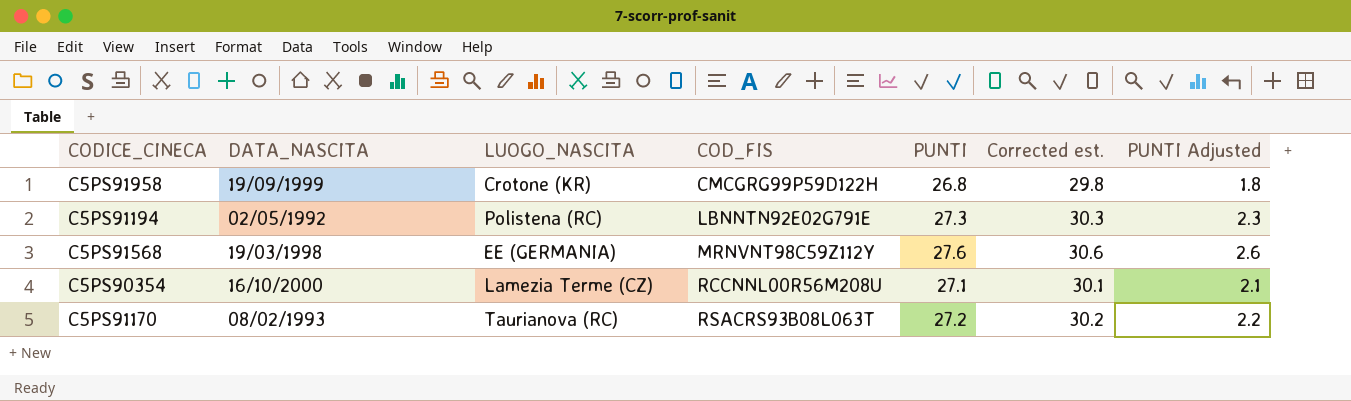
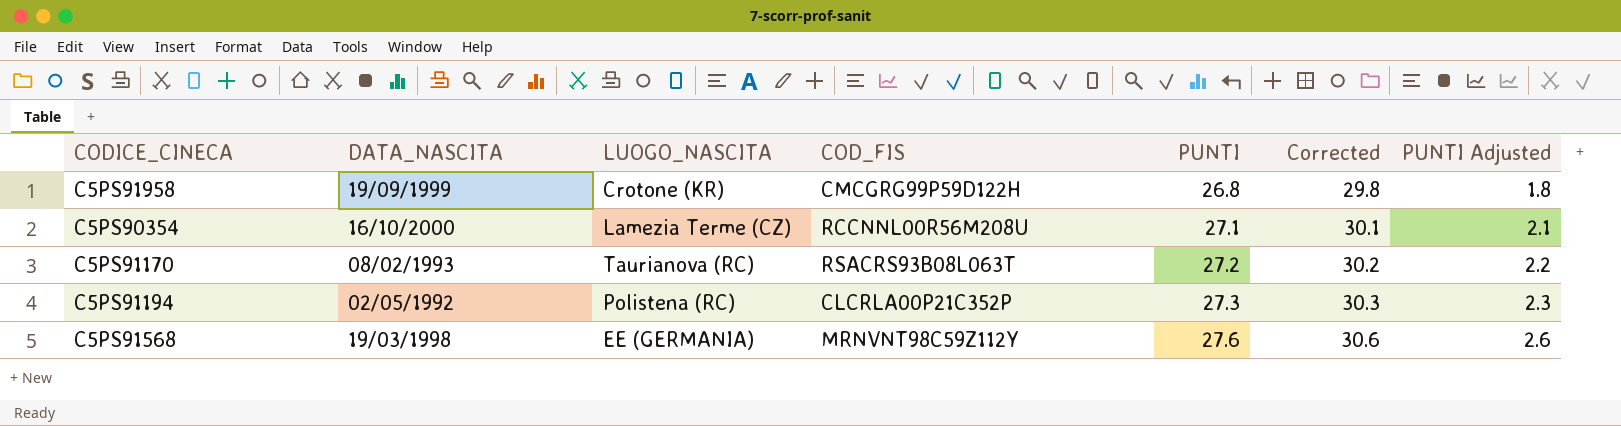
row order: COD_FIS ascending -> PUNTI ascending
column name: Corrected est. -> Corrected
C5PS91194 | COD_FIS: LBNNTN92E02G791E -> CLCRLA00P21C352P

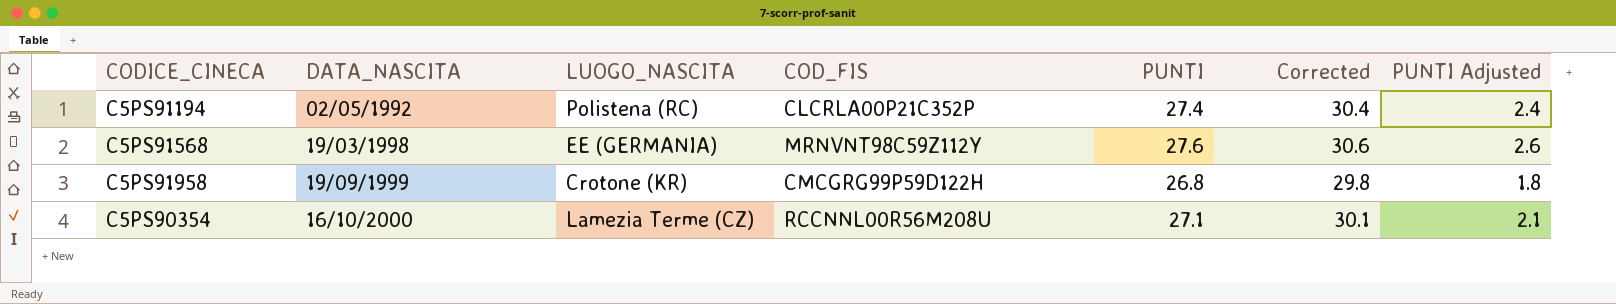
row order: PUNTI ascending -> DATA_NASCITA ascending
row C5PS91170: 08/02/1993 | Taurianova (RC) | RSACRS93B08L063T | 27.2 | 30.2 | 2.2 -> none
C5PS91194 | PUNTI: 27.3 -> 27.4
C5PS91194 | Corrected: 30.3 -> 30.4
C5PS91194 | PUNTI Adjusted: 2.3 -> 2.4

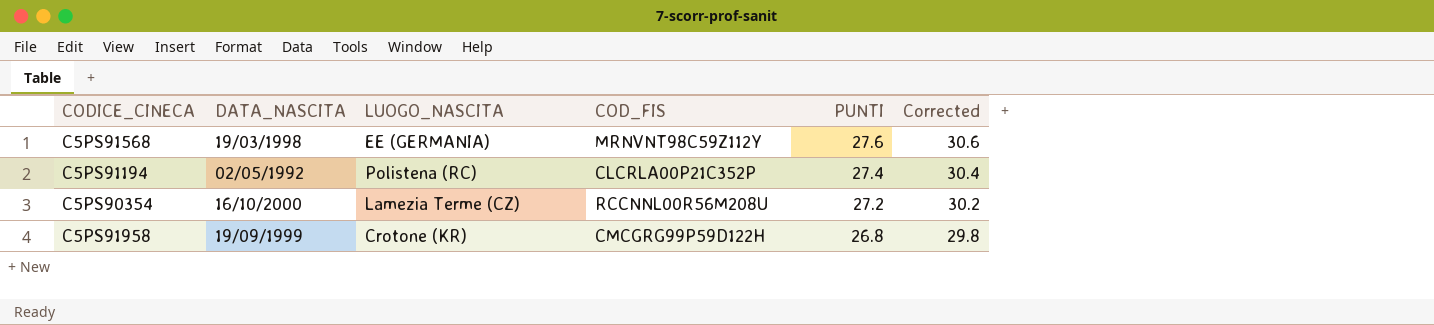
row order: DATA_NASCITA ascending -> PUNTI descending
column PUNTI Adjusted | formula: [PUNTI] - 25 -> none
C5PS90354 | PUNTI: 27.1 -> 27.2
C5PS90354 | Corrected: 30.1 -> 30.2

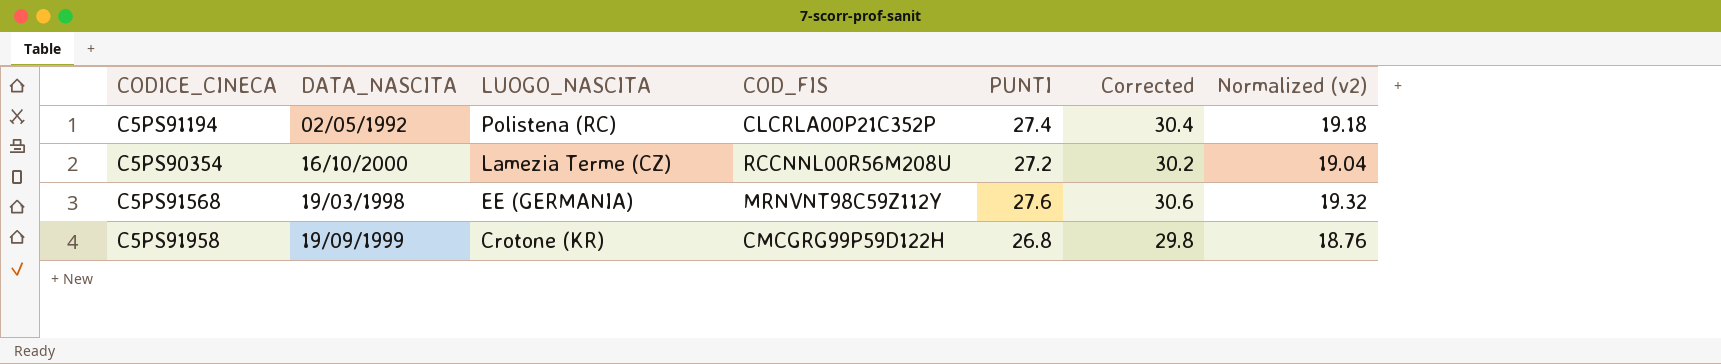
row order: PUNTI descending -> LUOGO_NASCITA descending
column Normalized (v2) | formula: none -> [PUNTI] * 0.7

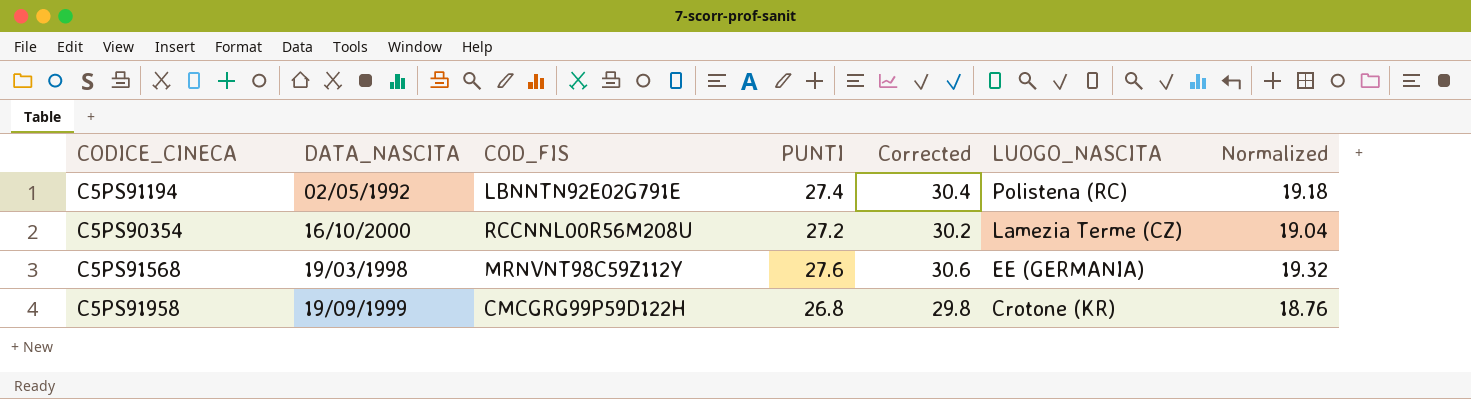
column LUOGO_NASCITA | position: 3 -> 6
column name: Normalized (v2) -> Normalized
C5PS91194 | COD_FIS: CLCRLA00P21C352P -> LBNNTN92E02G791E

